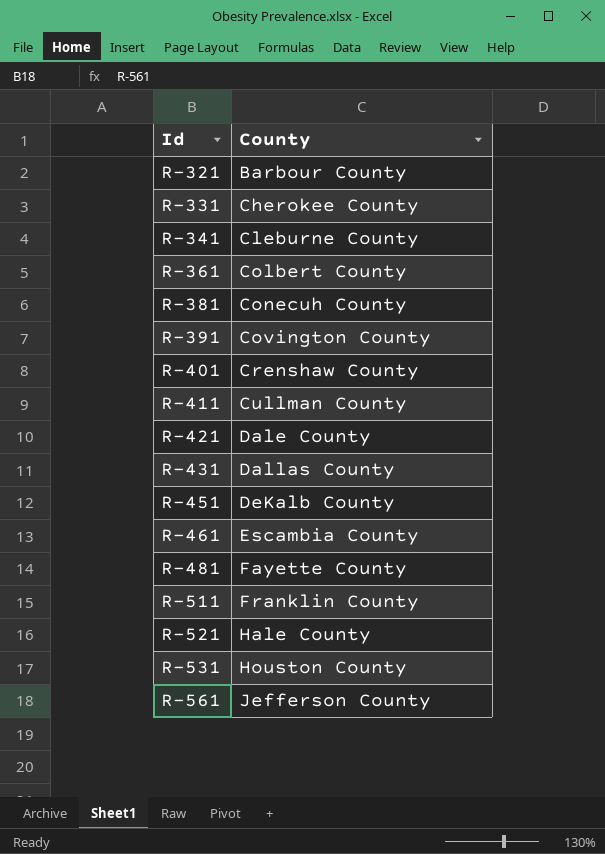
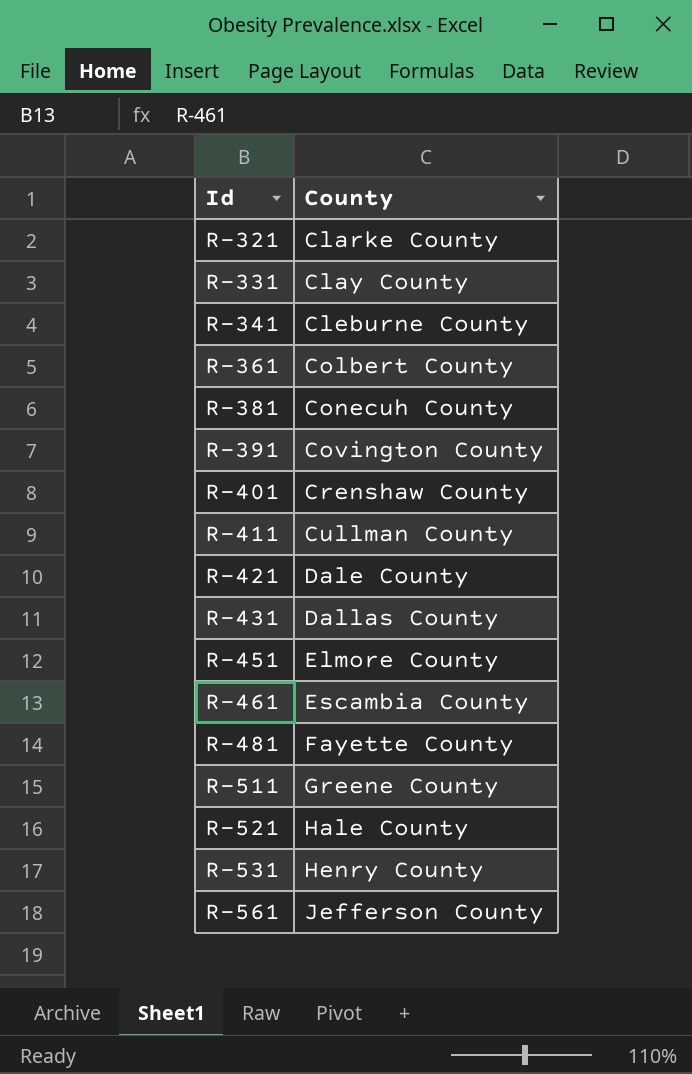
R-321 | County: Barbour County -> Clarke County
R-331 | County: Cherokee County -> Clay County
R-451 | County: DeKalb County -> Elmore County
R-511 | County: Franklin County -> Greene County
R-531 | County: Houston County -> Henry County

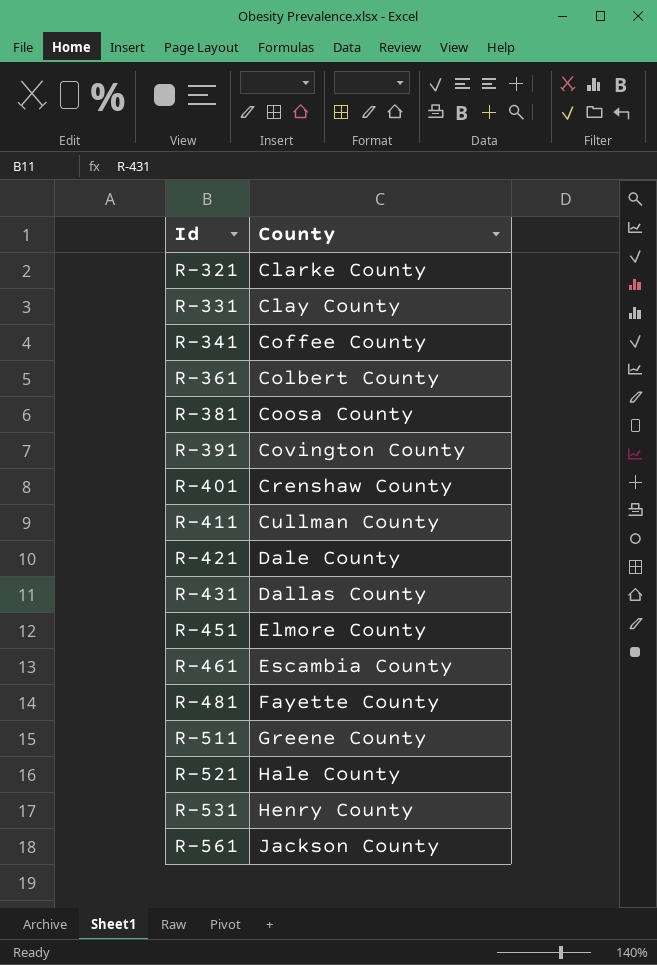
R-341 | County: Cleburne County -> Coffee County
R-381 | County: Conecuh County -> Coosa County
R-561 | County: Jefferson County -> Jackson County

